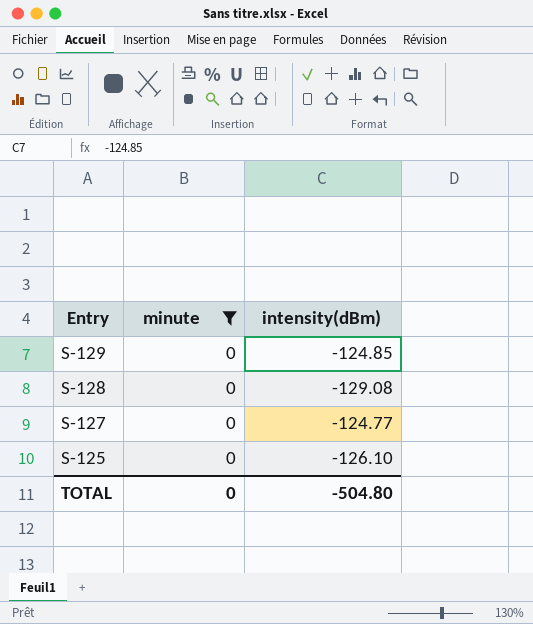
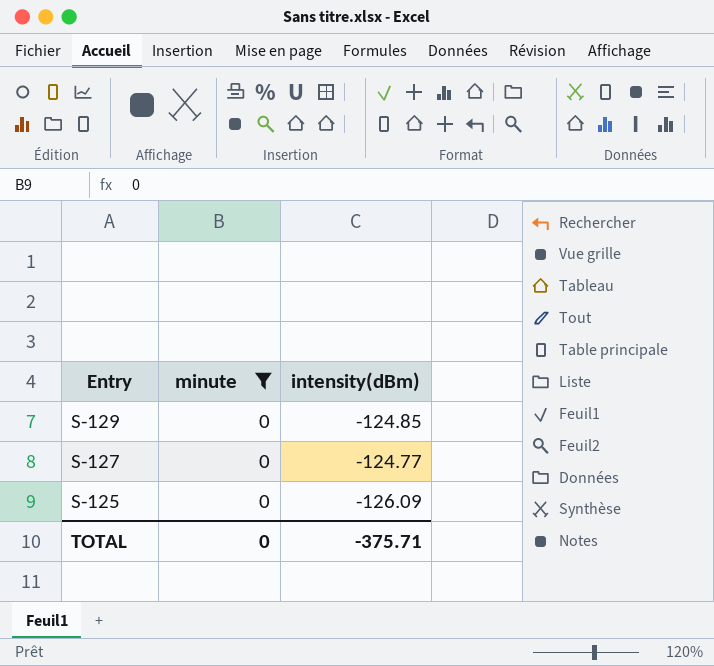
row S-128: 0 | -129.08 -> none
S-125 | intensity(dBm): -126.10 -> -126.09
TOTAL | intensity(dBm): -504.80 -> -375.71

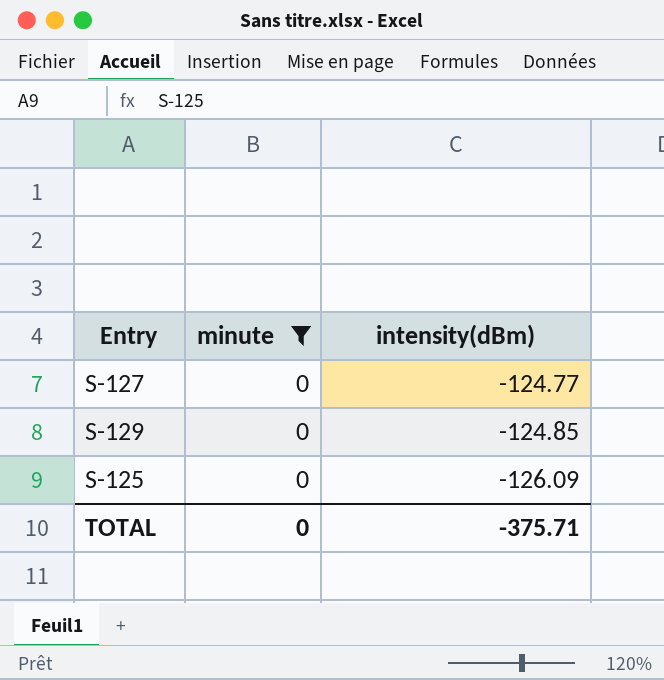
row order: Entry descending -> intensity(dBm) descending

